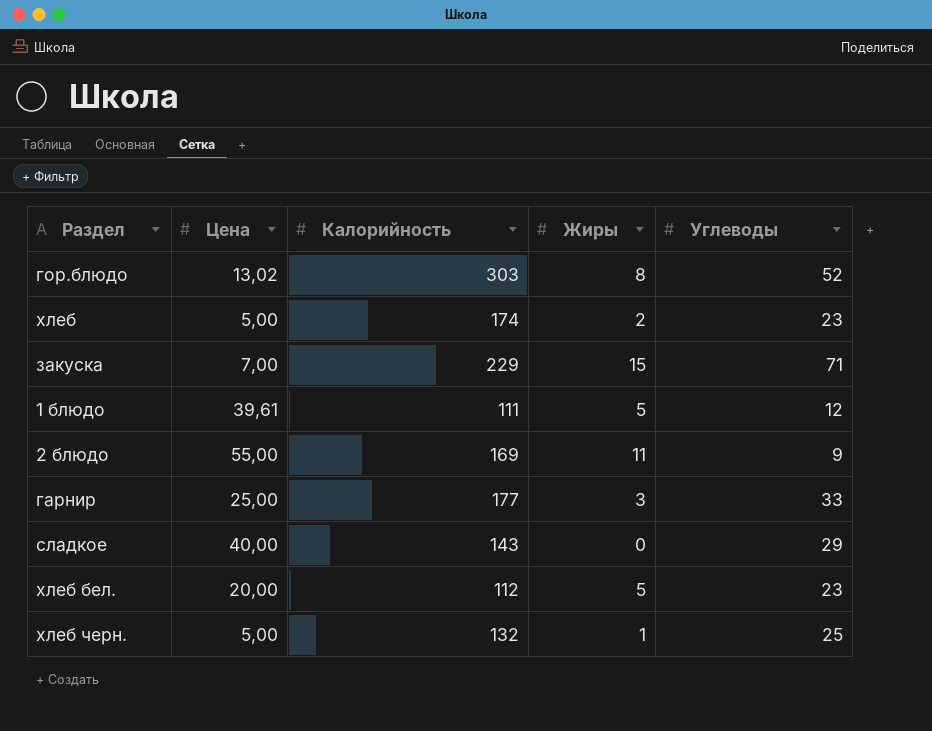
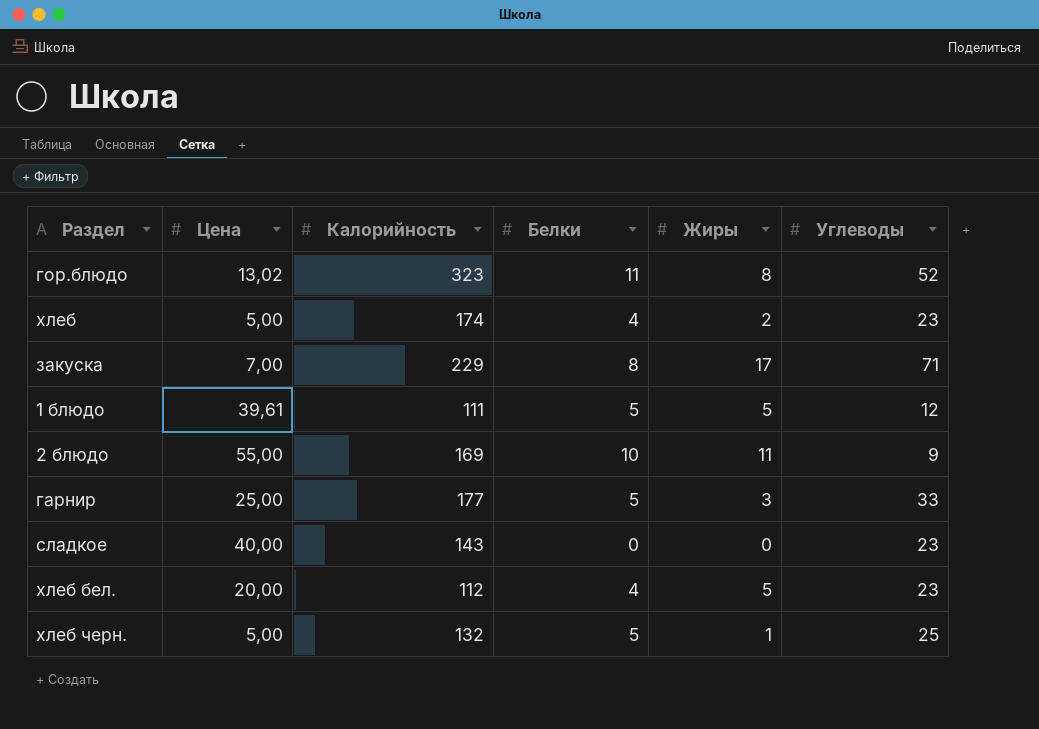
column Белки | position: none -> 4
гор.блюдо | Калорийность: 303 -> 323
закуска | Жиры: 15 -> 17
сладкое | Углеводы: 29 -> 23

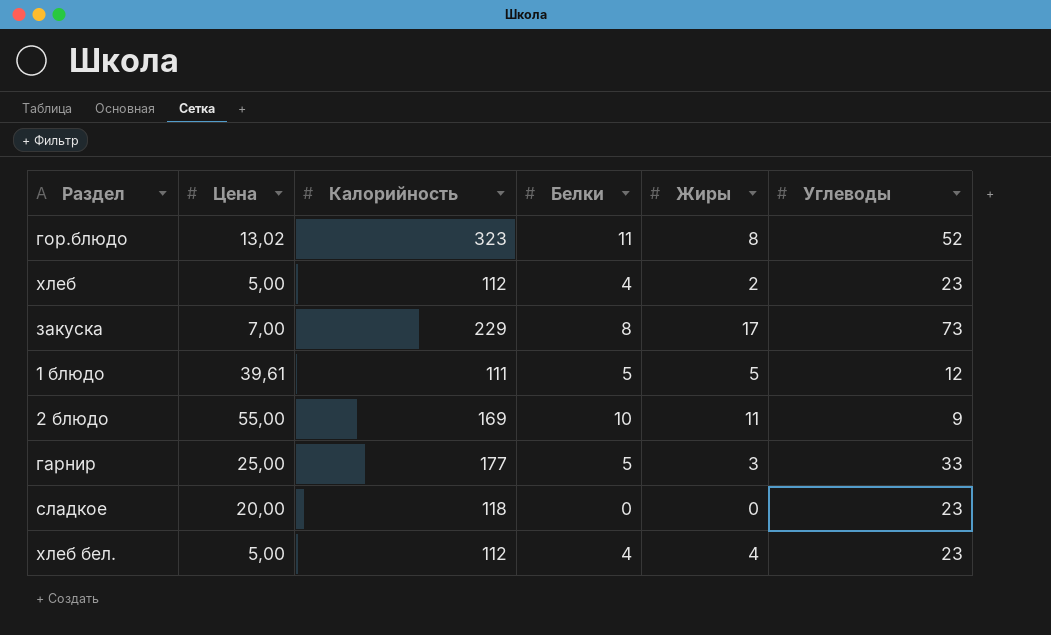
row хлеб черн.: 5,00 | 132 | 5 | 1 | 25 -> none
хлеб | Калорийность: 174 -> 112
закуска | Углеводы: 71 -> 73
сладкое | Цена: 40,00 -> 20,00
сладкое | Калорийность: 143 -> 118
хлеб бел. | Цена: 20,00 -> 5,00
хлеб бел. | Жиры: 5 -> 4

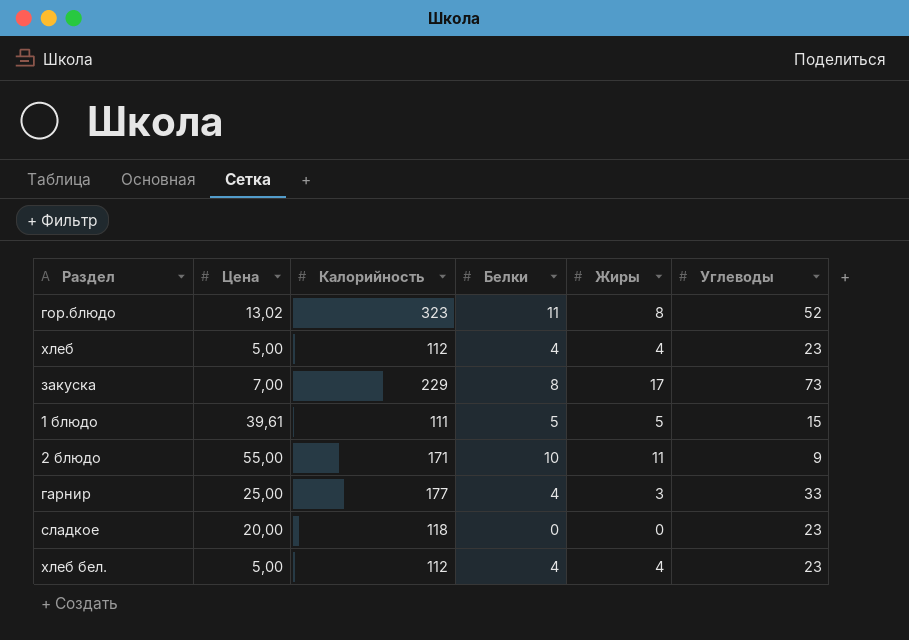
хлеб | Жиры: 2 -> 4
1 блюдо | Углеводы: 12 -> 15
2 блюдо | Калорийность: 169 -> 171
гарнир | Белки: 5 -> 4

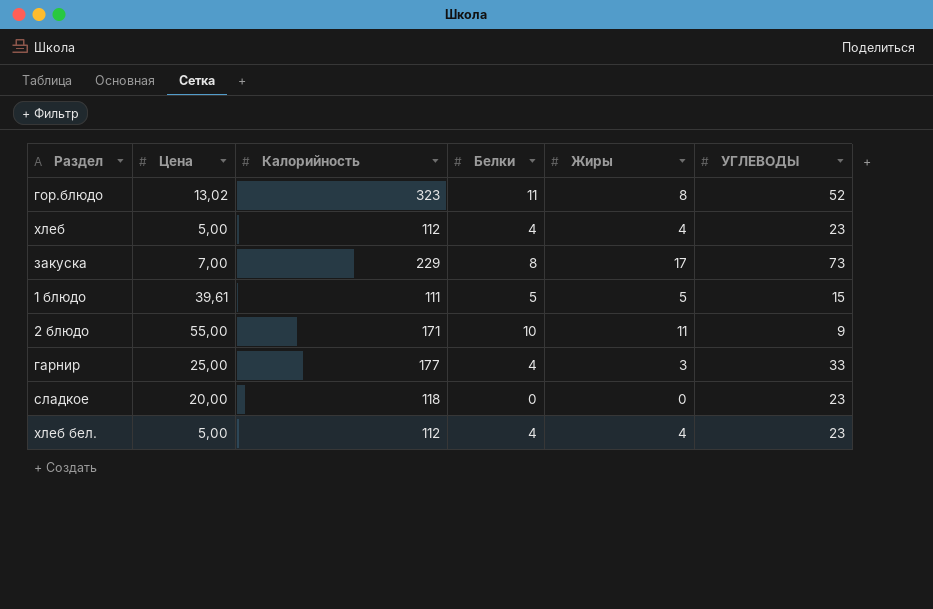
column name: Углеводы -> УГЛЕВОДЫ

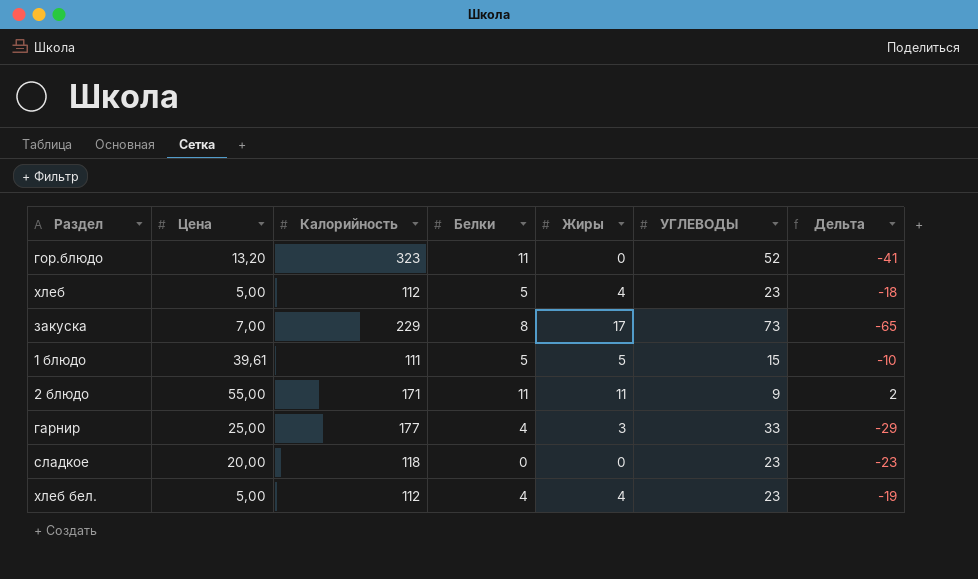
column Дельта | formula: none -> [Белки] - [УГЛЕВОДЫ]
гор.блюдо | Цена: 13,02 -> 13,20
гор.блюдо | Жиры: 8 -> 0
хлеб | Белки: 4 -> 5
2 блюдо | Белки: 10 -> 11

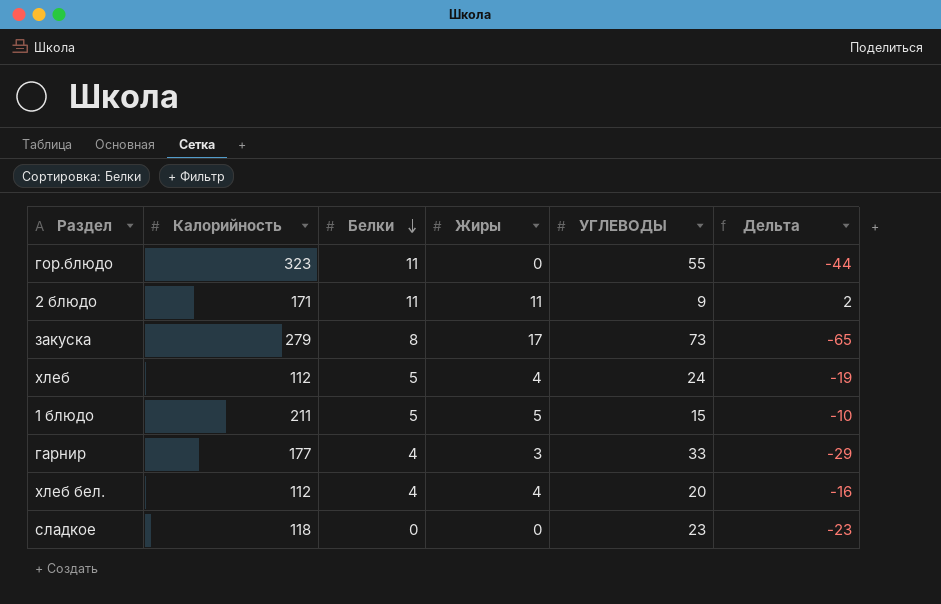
row order: none -> Белки descending
column Цена | position: 2 -> none
гор.блюдо | УГЛЕВОДЫ: 52 -> 55
гор.блюдо | Дельта: -41 -> -44
закуска | Калорийность: 229 -> 279
хлеб | УГЛЕВОДЫ: 23 -> 24
хлеб | Дельта: -18 -> -19
1 блюдо | Калорийность: 111 -> 211
хлеб бел. | УГЛЕВОДЫ: 23 -> 20
хлеб бел. | Дельта: -19 -> -16

